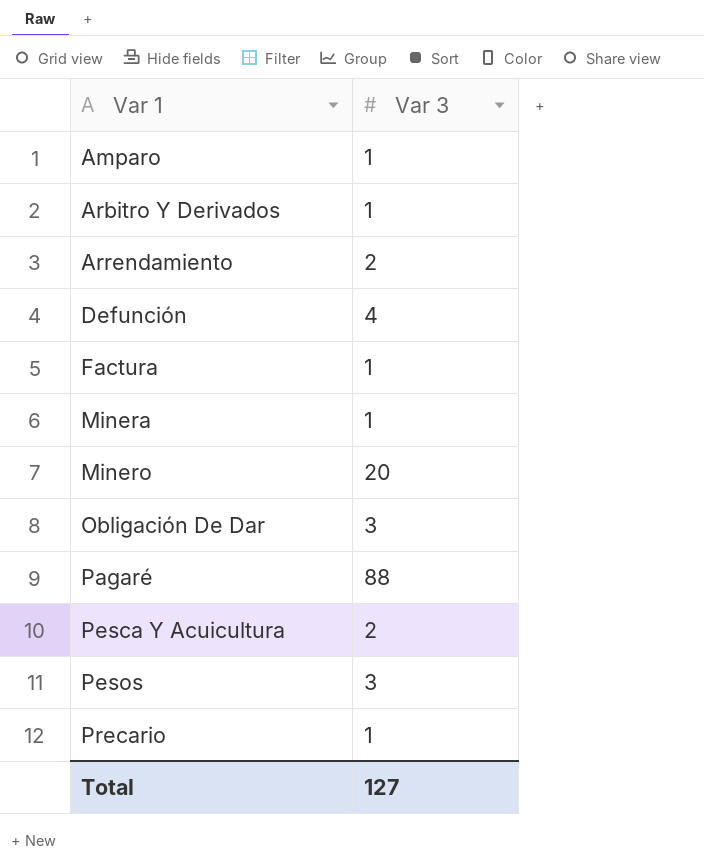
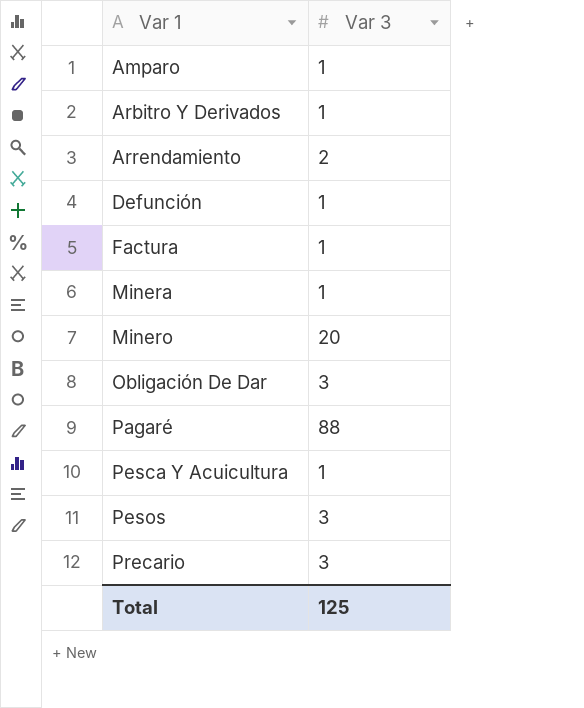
Defunción | Var 3: 4 -> 1
Pesca Y Acuicultura | Var 3: 2 -> 1
Precario | Var 3: 1 -> 3
Total | Var 3: 127 -> 125

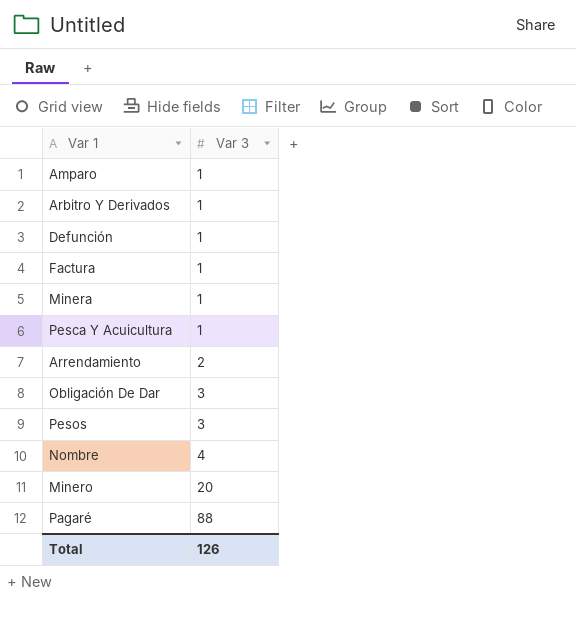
row order: Var 1 ascending -> Var 3 ascending
row Precario: 3 -> none
row Nombre: none -> 4
Total | Var 3: 125 -> 126

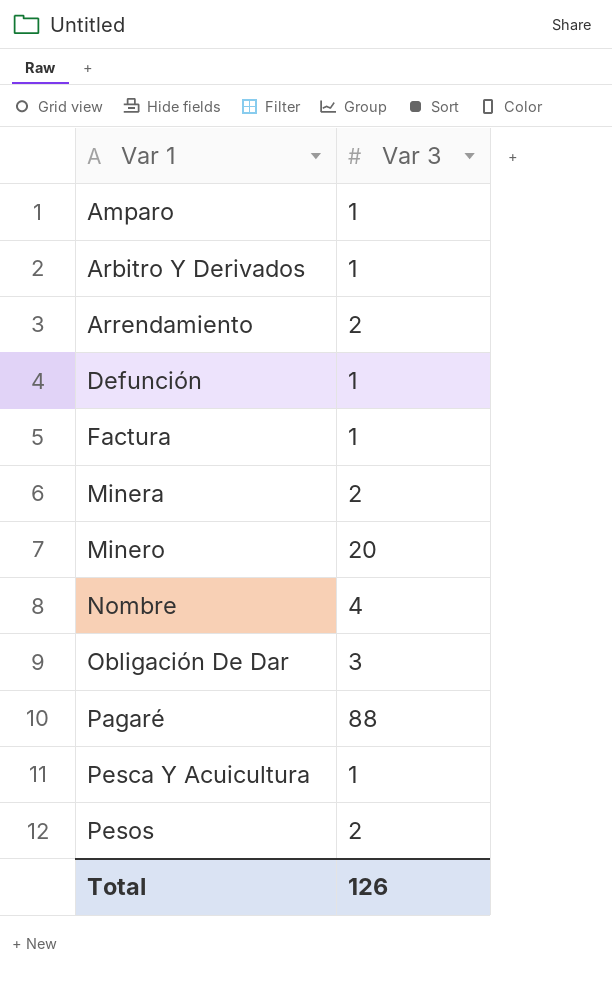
row order: Var 3 ascending -> Var 1 ascending
Minera | Var 3: 1 -> 2
Pesos | Var 3: 3 -> 2

